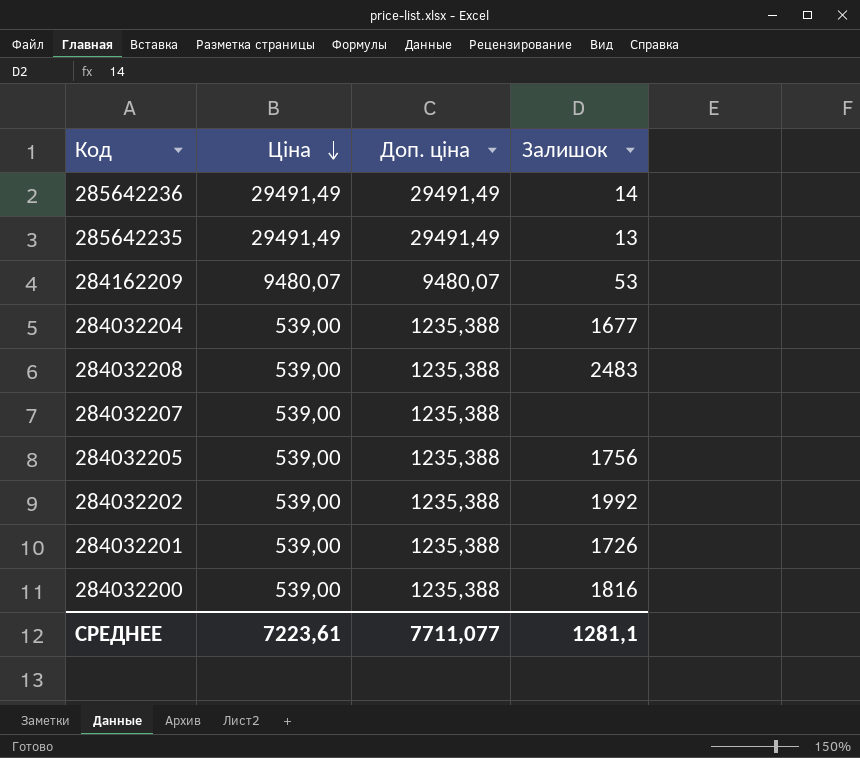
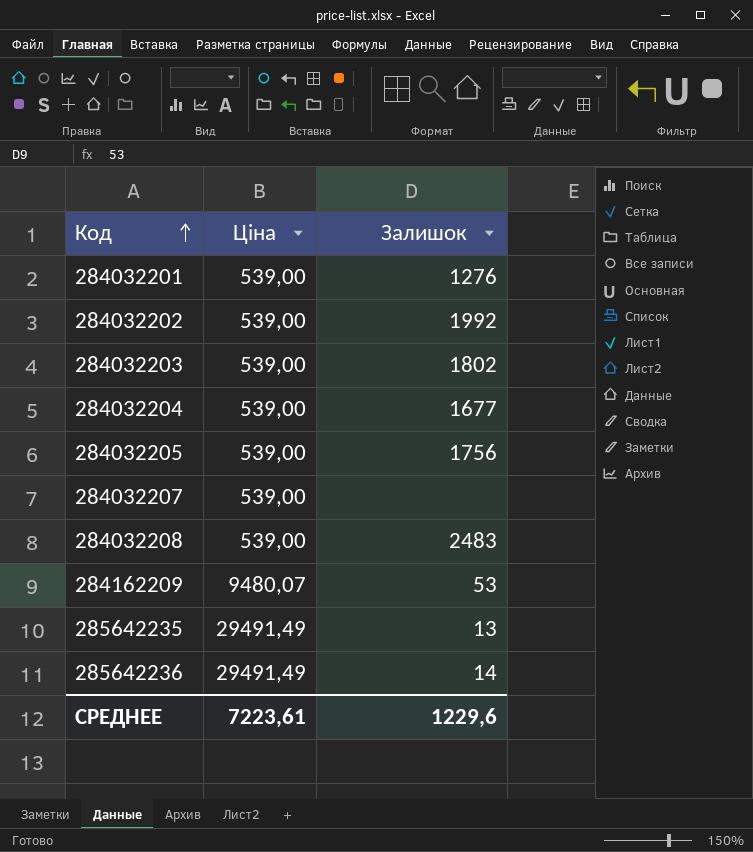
row order: Ціна descending -> Код ascending
column Доп. ціна | position: 3 -> none
row 284032200: 539,00 | 1235,388 | 1816 -> none
284032201 | Залишок: 1726 -> 1276
row 284032203: none -> 539,00 | 1802
СРЕДНЕЕ | Залишок: 1281,1 -> 1229,6

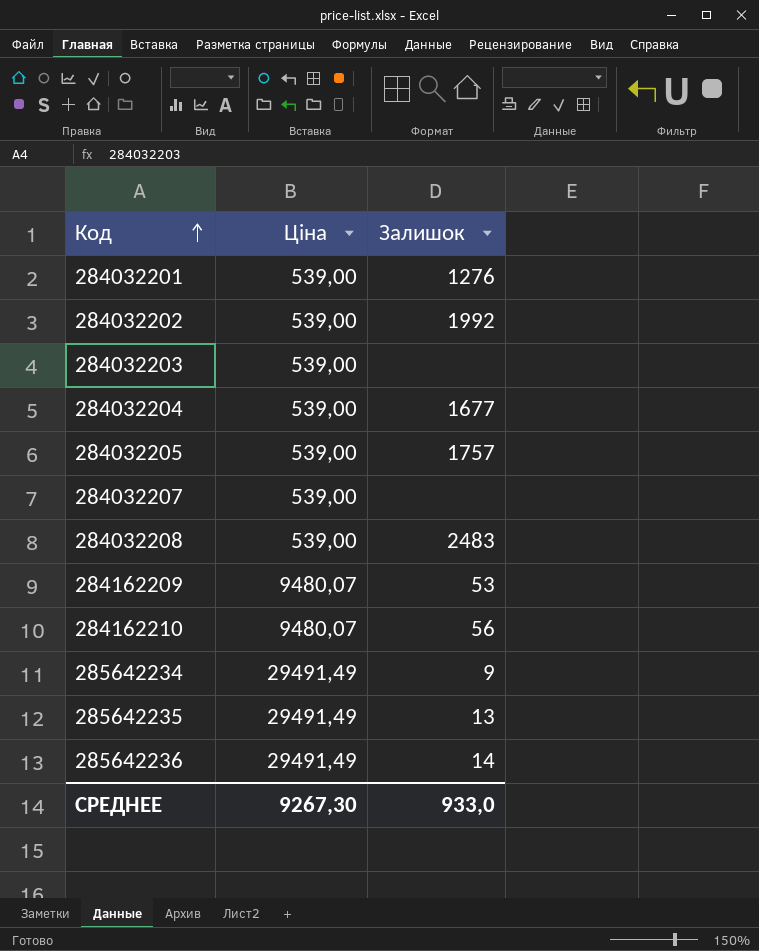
284032203 | Залишок: 1802 -> none
284032205 | Залишок: 1756 -> 1757
row 284162210: none -> 9480,07 | 56
row 285642234: none -> 29491,49 | 9
СРЕДНЕЕ | Ціна: 7223,61 -> 9267,30
СРЕДНЕЕ | Залишок: 1229,6 -> 933,0

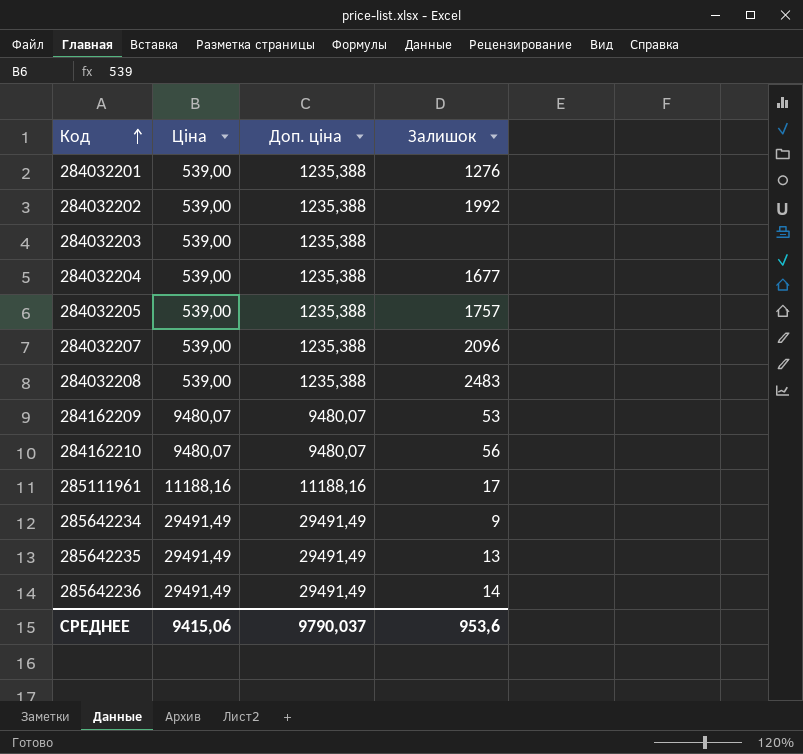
column Доп. ціна | position: none -> 3
284032207 | Залишок: none -> 2096
row 285111961: none -> 11188,16 | 11188,16 | 17
СРЕДНЕЕ | Ціна: 9267,30 -> 9415,06
СРЕДНЕЕ | Залишок: 933,0 -> 953,6

